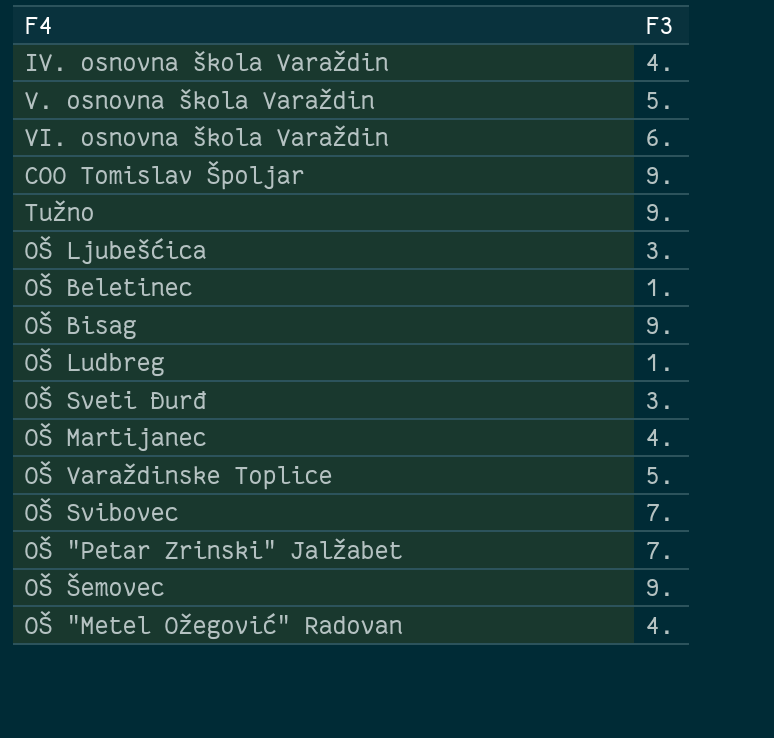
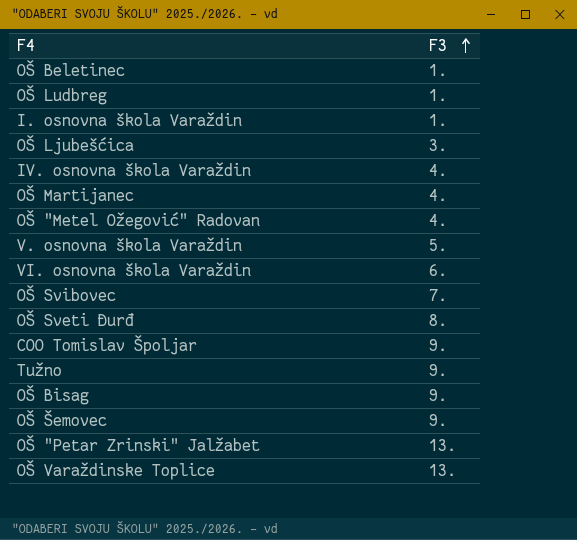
row order: none -> F3 ascending
row I. osnovna škola Varaždin: none -> 1.
OŠ Sveti Đurđ | F3: 3. -> 8.
OŠ "Petar Zrinski" Jalžabet | F3: 7. -> 13.
OŠ Varaždinske Toplice | F3: 5. -> 13.

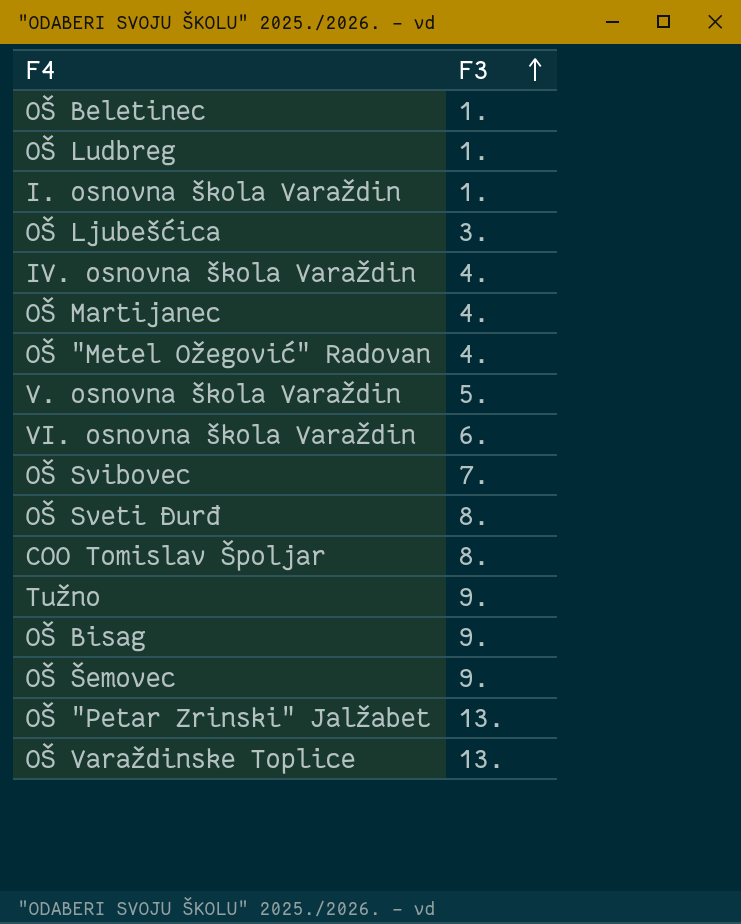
COO Tomislav Špoljar | F3: 9. -> 8.

